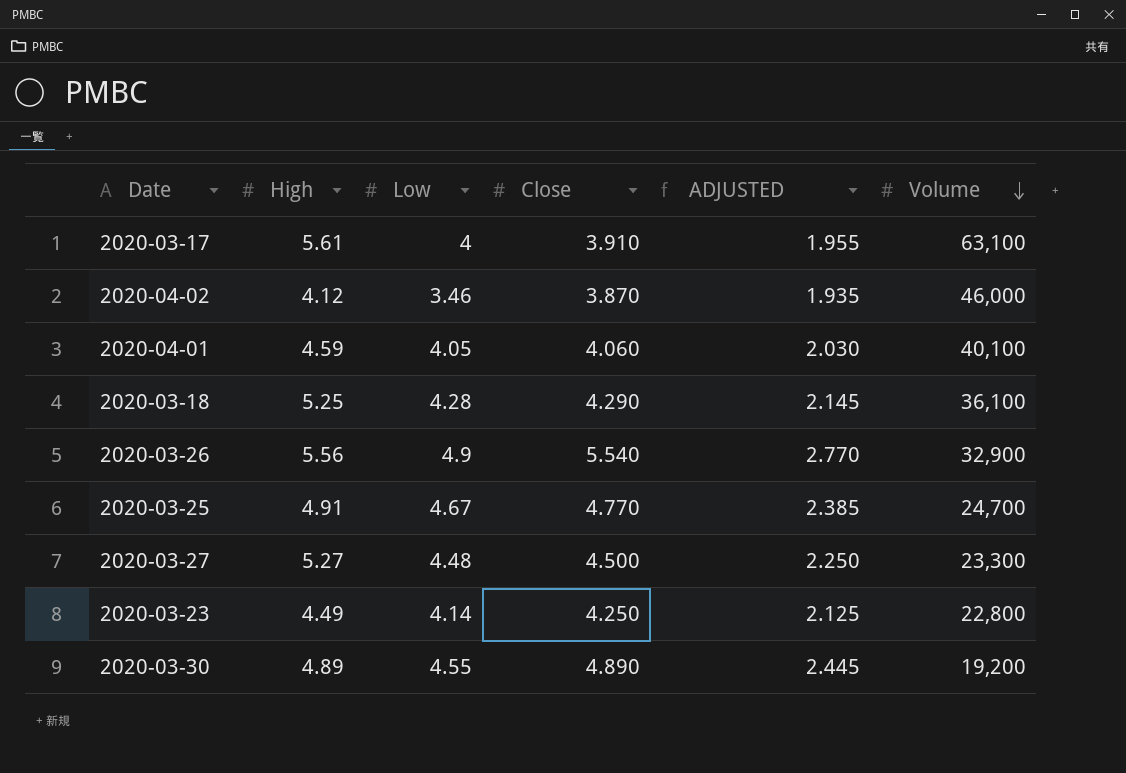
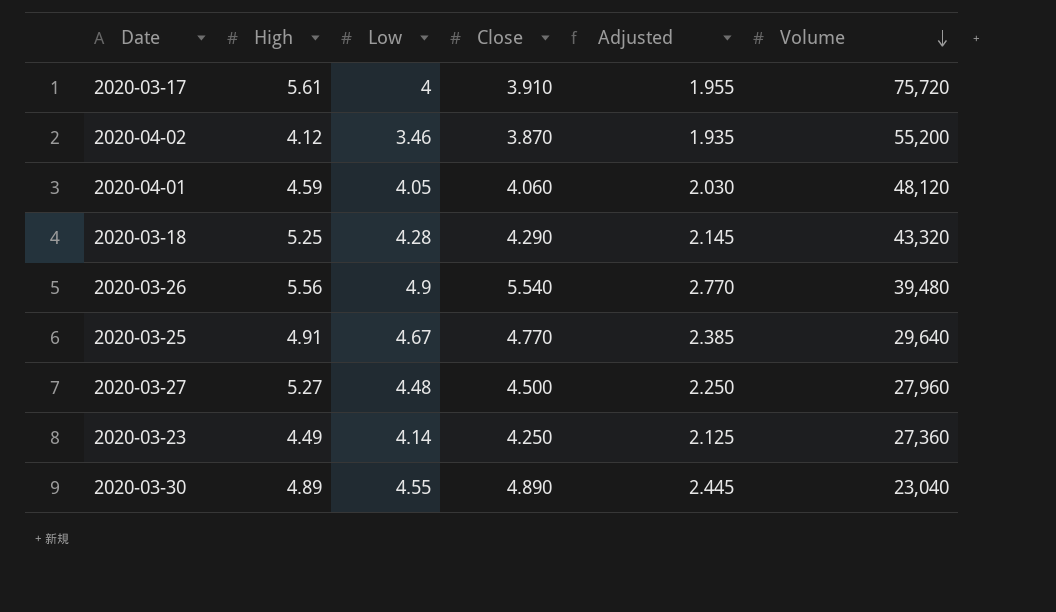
column name: ADJUSTED -> Adjusted
2020-03-17 | Volume: 63,100 -> 75,720
2020-04-02 | Volume: 46,000 -> 55,200
2020-04-01 | Volume: 40,100 -> 48,120
2020-03-18 | Volume: 36,100 -> 43,320
2020-03-26 | Volume: 32,900 -> 39,480
2020-03-25 | Volume: 24,700 -> 29,640
2020-03-27 | Volume: 23,300 -> 27,960
2020-03-23 | Volume: 22,800 -> 27,360
2020-03-30 | Volume: 19,200 -> 23,040

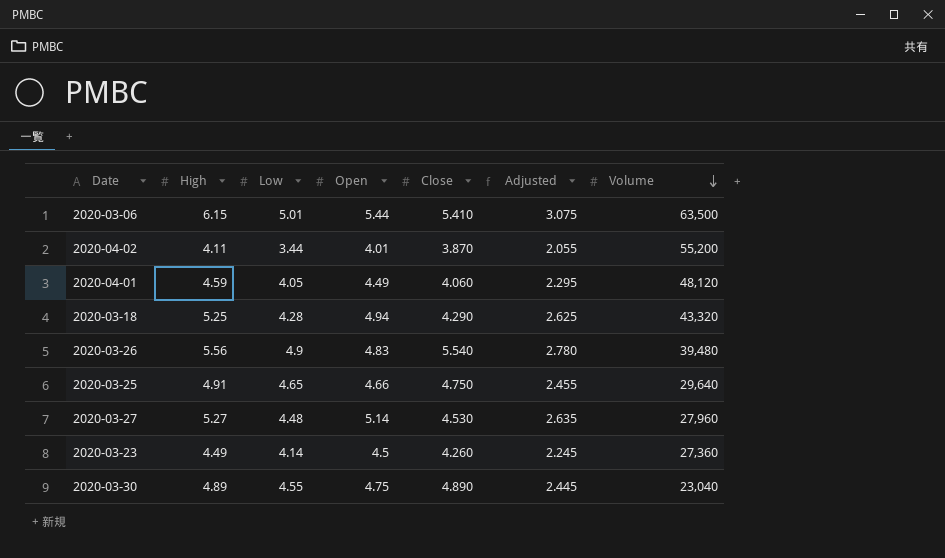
column Open | position: none -> 4
column Adjusted | formula: [Close] * 0.5 -> [High] * 0.5
row 2020-03-17: 5.61 | 4 | 3.910 | 1.955 | 75,720 -> none
row 2020-03-06: none -> 6.15 | 5.01 | 5.44 | 5.410 | 3.075 | 63,500
2020-04-02 | High: 4.12 -> 4.11
2020-04-02 | Low: 3.46 -> 3.44
2020-03-25 | Low: 4.67 -> 4.65
2020-03-25 | Close: 4.770 -> 4.750
2020-03-27 | Close: 4.500 -> 4.530
2020-03-23 | Close: 4.250 -> 4.260

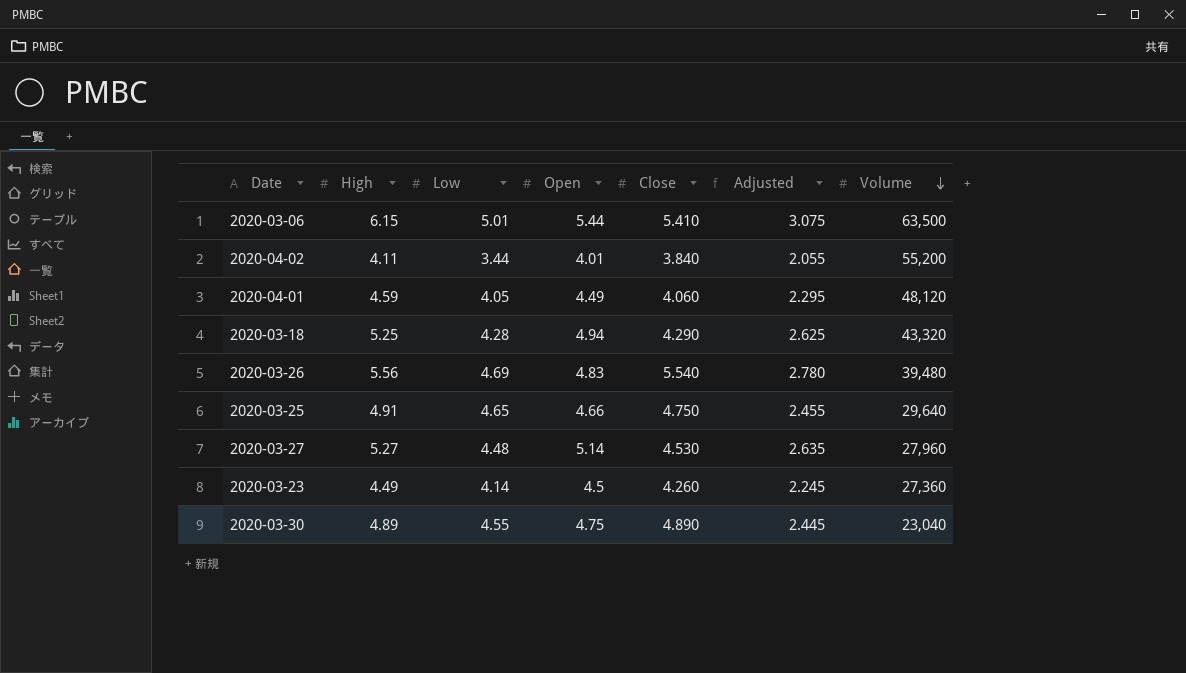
2020-04-02 | Close: 3.870 -> 3.840
2020-03-26 | Low: 4.9 -> 4.69

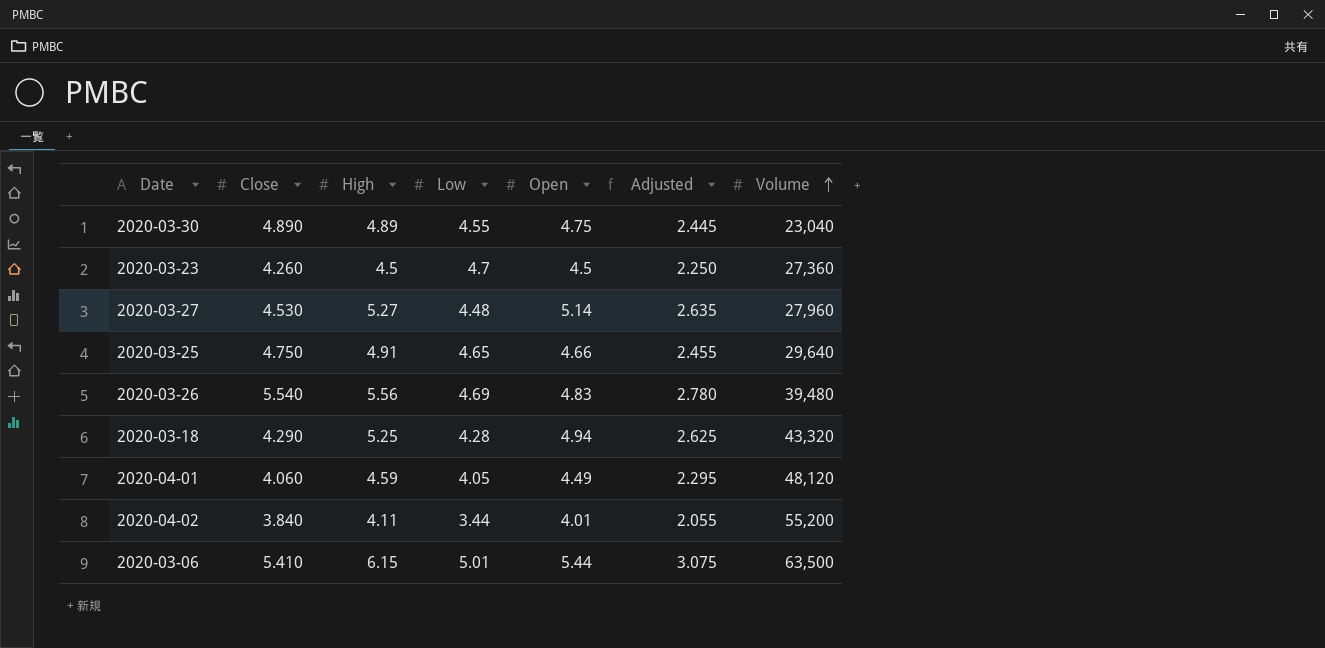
row order: Volume descending -> Volume ascending
column Close | position: 5 -> 2
2020-03-23 | High: 4.49 -> 4.5
2020-03-23 | Low: 4.14 -> 4.7
2020-03-23 | Adjusted: 2.245 -> 2.250

